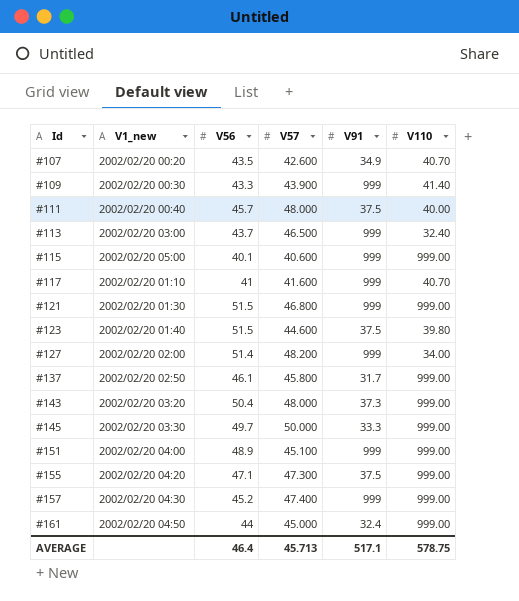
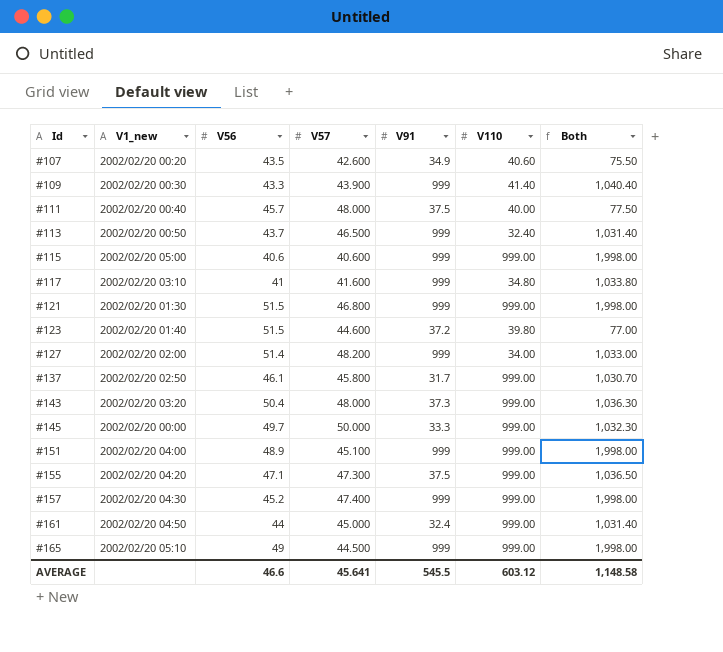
column Both | formula: none -> [V91] + [V110]
#107 | V110: 40.70 -> 40.60
#113 | V1_new: 2002/02/20 03:00 -> 2002/02/20 00:50
#115 | V56: 40.1 -> 40.6
#117 | V1_new: 2002/02/20 01:10 -> 2002/02/20 03:10
#117 | V110: 40.70 -> 34.80
#123 | V91: 37.5 -> 37.2
#145 | V1_new: 2002/02/20 03:30 -> 2002/02/20 00:00
row #165: none -> 2002/02/20 05:10 | 49 | 44.500 | 999 | 999.00 | 1,998.00
AVERAGE | V56: 46.4 -> 46.6
AVERAGE | V57: 45.713 -> 45.641
AVERAGE | V91: 517.1 -> 545.5
AVERAGE | V110: 578.75 -> 603.12

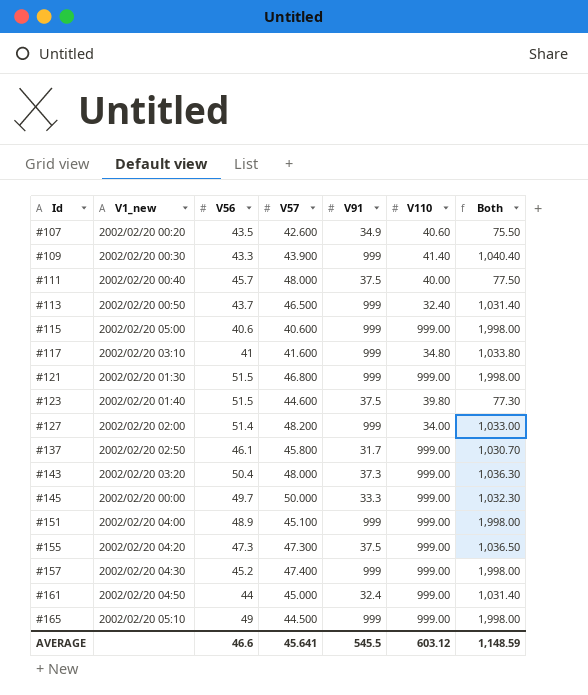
#123 | V91: 37.2 -> 37.5
#123 | Both: 77.00 -> 77.30
#155 | V56: 47.1 -> 47.3
AVERAGE | Both: 1,148.58 -> 1,148.59

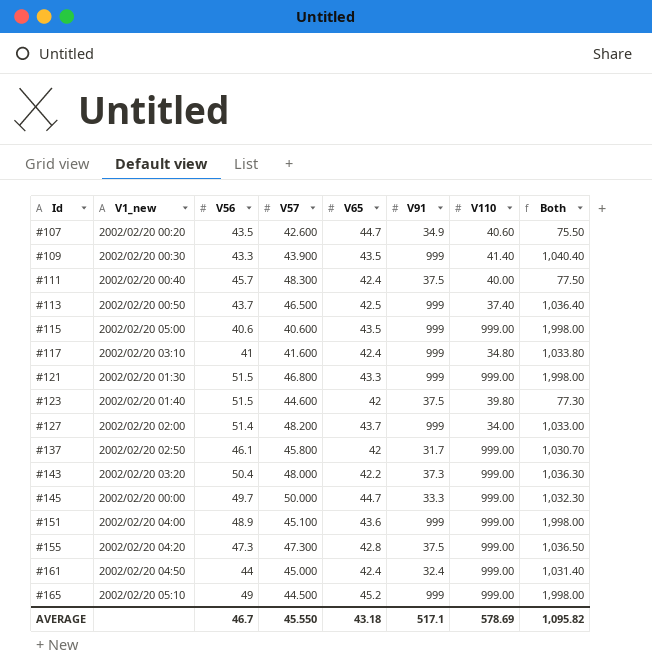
column V65 | position: none -> 5
row #157: 2002/02/20 04:30 | 45.2 | 47.400 | 999 | 999.00 | 1,998.00 -> none
#111 | V57: 48.000 -> 48.300
#113 | V110: 32.40 -> 37.40
#113 | Both: 1,031.40 -> 1,036.40
AVERAGE | V56: 46.6 -> 46.7
AVERAGE | V57: 45.641 -> 45.550
AVERAGE | V91: 545.5 -> 517.1
AVERAGE | V110: 603.12 -> 578.69
AVERAGE | Both: 1,148.59 -> 1,095.82

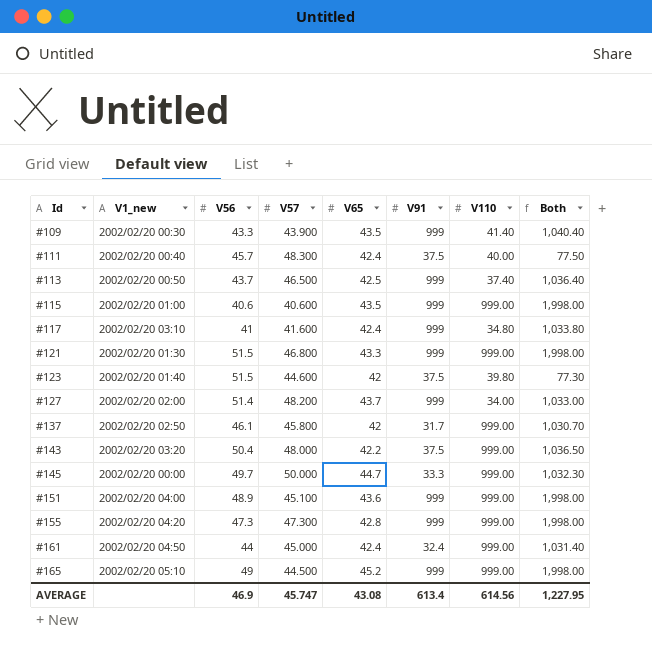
row #107: 2002/02/20 00:20 | 43.5 | 42.600 | 44.7 | 34.9 | 40.60 | 75.50 -> none
#115 | V1_new: 2002/02/20 05:00 -> 2002/02/20 01:00
#143 | V91: 37.3 -> 37.5
#143 | Both: 1,036.30 -> 1,036.50
#155 | V91: 37.5 -> 999
#155 | Both: 1,036.50 -> 1,998.00
AVERAGE | V56: 46.7 -> 46.9
AVERAGE | V57: 45.550 -> 45.747
AVERAGE | V65: 43.18 -> 43.08
AVERAGE | V91: 517.1 -> 613.4
AVERAGE | V110: 578.69 -> 614.56
AVERAGE | Both: 1,095.82 -> 1,227.95

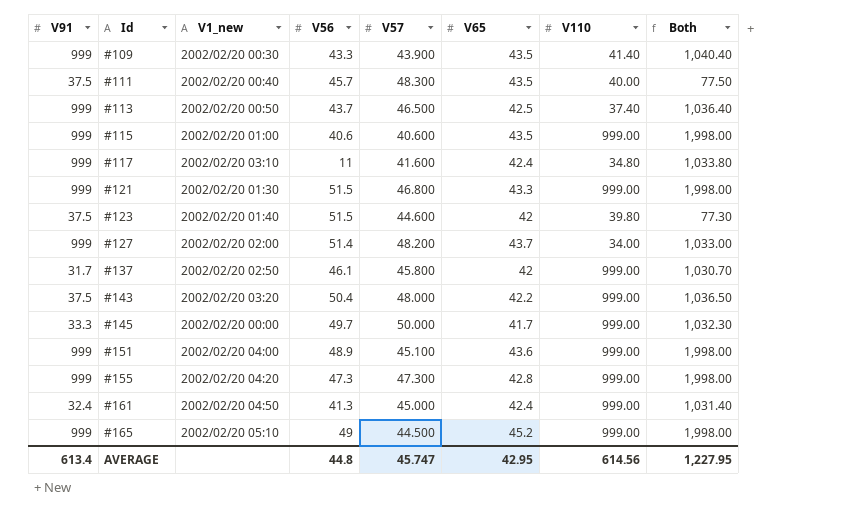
column V91 | position: 6 -> 1
#111 | V65: 42.4 -> 43.5
#117 | V56: 41 -> 11
#145 | V65: 44.7 -> 41.7
#161 | V56: 44 -> 41.3
AVERAGE | V56: 46.9 -> 44.8
AVERAGE | V65: 43.08 -> 42.95

